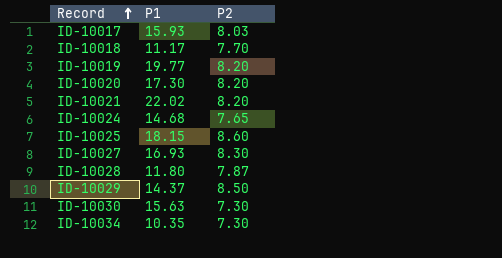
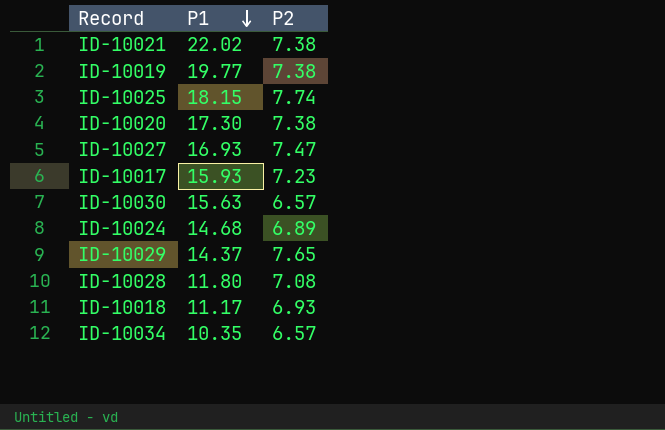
row order: Record ascending -> P1 descending
ID-10021 | P2: 8.20 -> 7.38
ID-10019 | P2: 8.20 -> 7.38
ID-10025 | P2: 8.60 -> 7.74
ID-10020 | P2: 8.20 -> 7.38
ID-10027 | P2: 8.30 -> 7.47
ID-10017 | P2: 8.03 -> 7.23
ID-10030 | P2: 7.30 -> 6.57
ID-10024 | P2: 7.65 -> 6.89
ID-10029 | P2: 8.50 -> 7.65
ID-10028 | P2: 7.87 -> 7.08
ID-10018 | P2: 7.70 -> 6.93
ID-10034 | P2: 7.30 -> 6.57

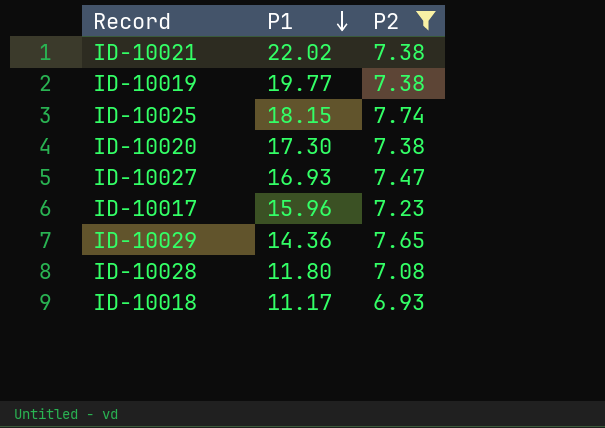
filter: none -> P2 >= 6.93
ID-10017 | P1: 15.93 -> 15.96
ID-10029 | P1: 14.37 -> 14.36

